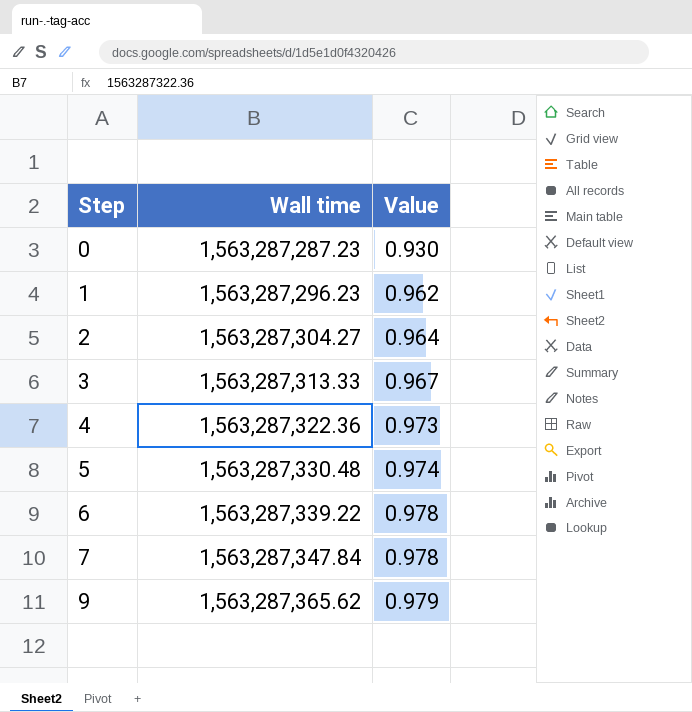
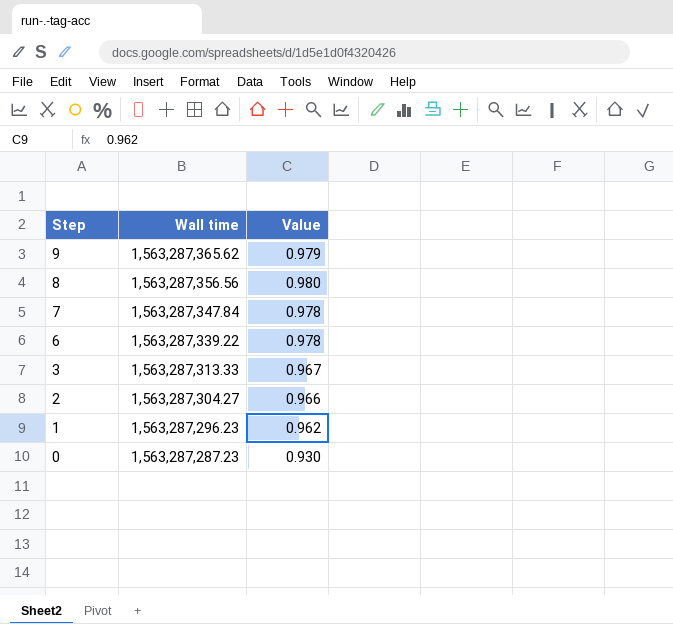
row order: Step ascending -> Step descending
row 4: 1,563,287,322.36 | 0.973 -> none
row 5: 1,563,287,330.48 | 0.974 -> none
row 8: none -> 1,563,287,356.56 | 0.980
2 | Value: 0.964 -> 0.966

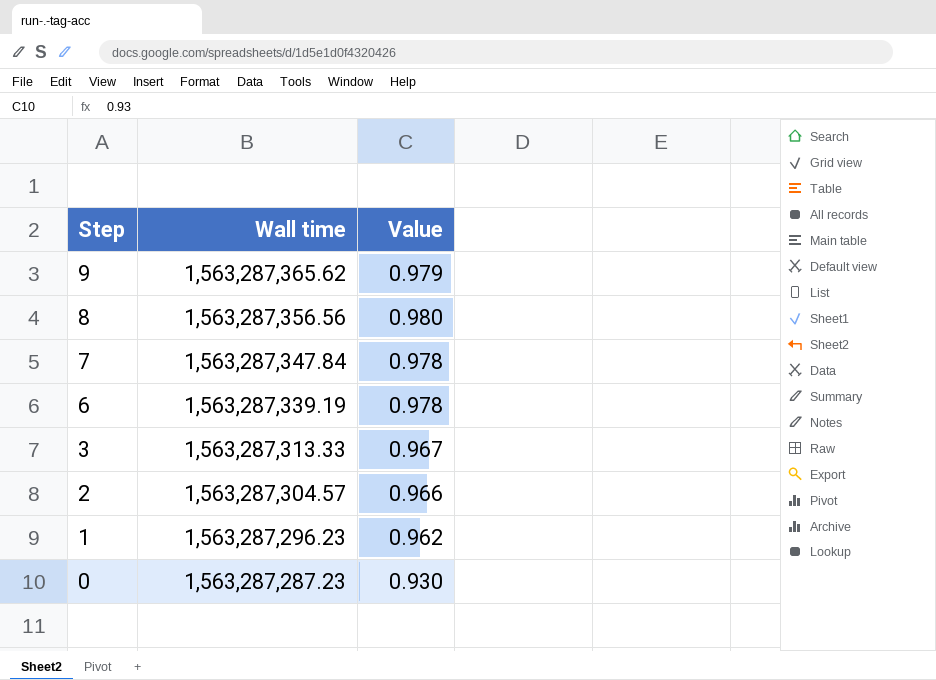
6 | Wall time: 1,563,287,339.22 -> 1,563,287,339.19
2 | Wall time: 1,563,287,304.27 -> 1,563,287,304.57

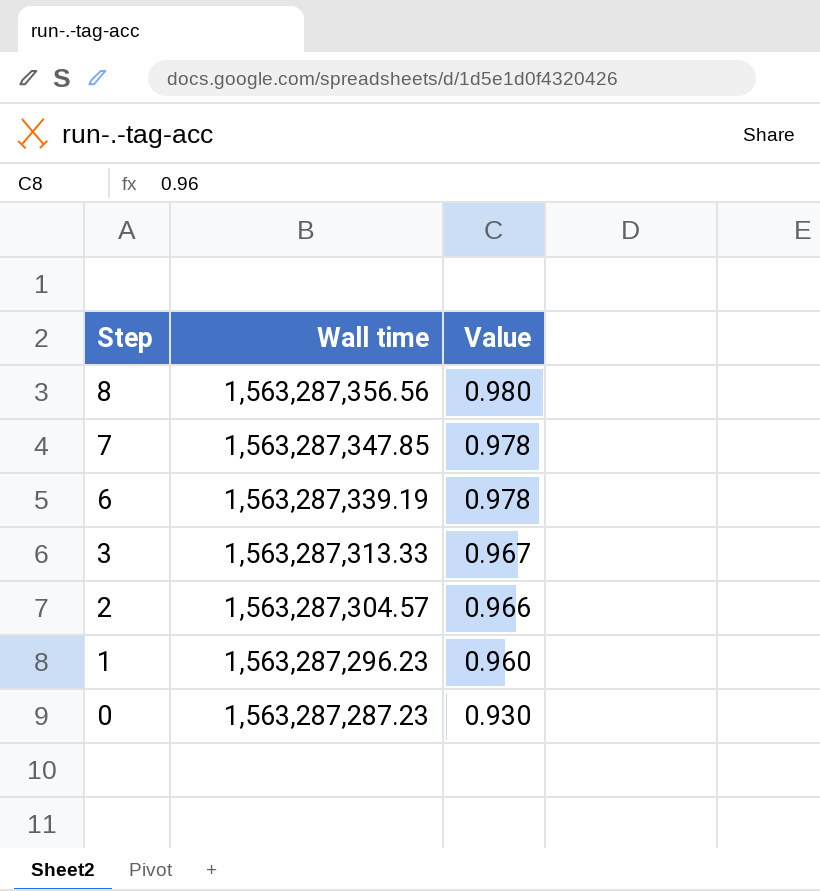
row 9: 1,563,287,365.62 | 0.979 -> none
7 | Wall time: 1,563,287,347.84 -> 1,563,287,347.85
1 | Value: 0.962 -> 0.960

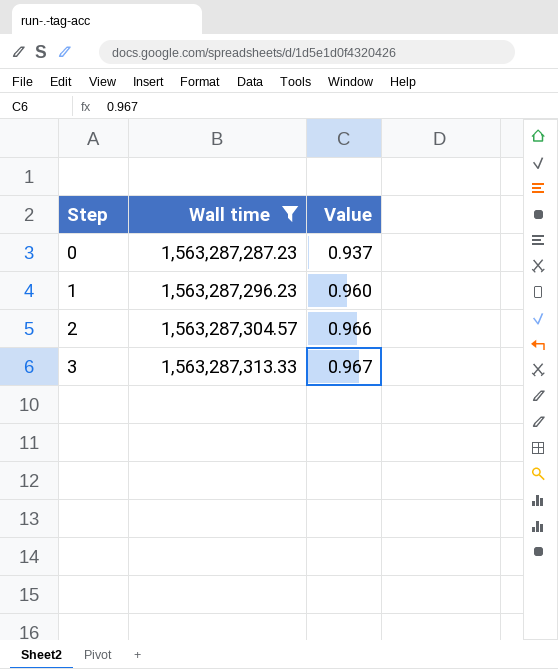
filter: none -> Wall time <= 1,563,287,313.33
row order: Step descending -> Step ascending
0 | Value: 0.930 -> 0.937

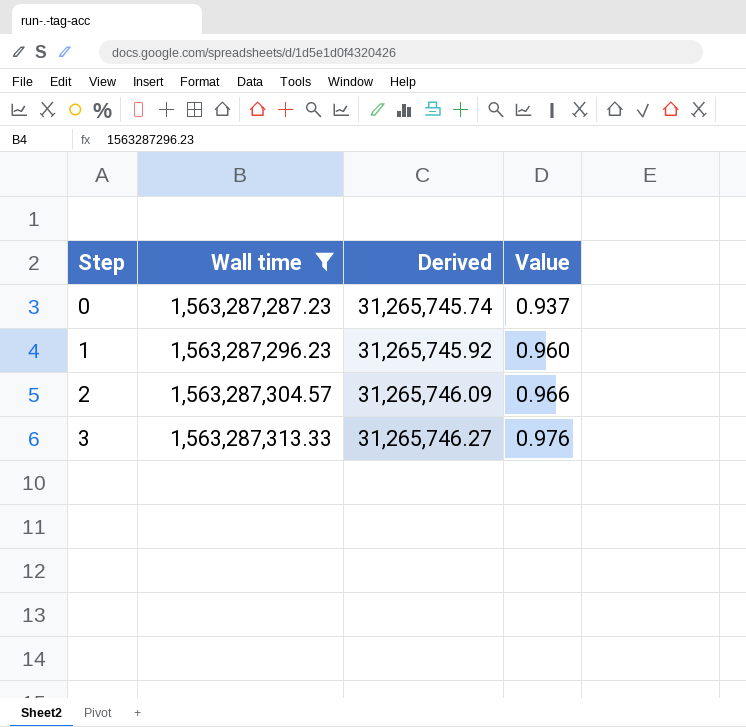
column Derived | formula: none -> [Wall time] * 0.02
3 | Value: 0.967 -> 0.976

